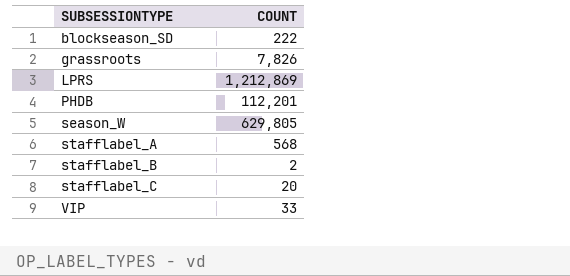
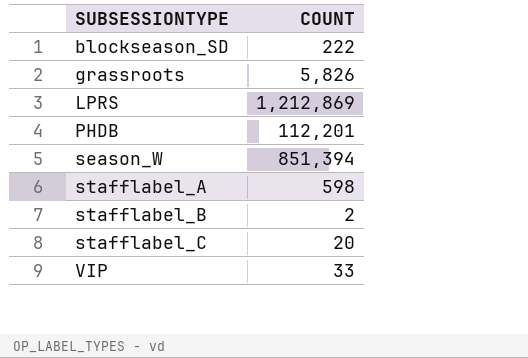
grassroots | COUNT: 7,826 -> 5,826
season_W | COUNT: 629,805 -> 851,394
stafflabel_A | COUNT: 568 -> 598

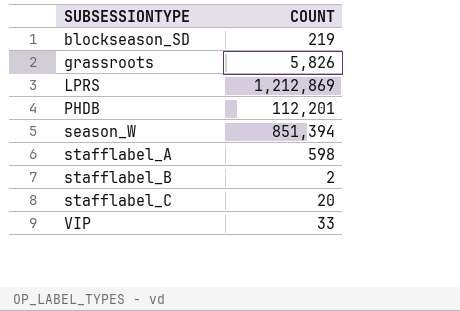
blockseason_SD | COUNT: 222 -> 219

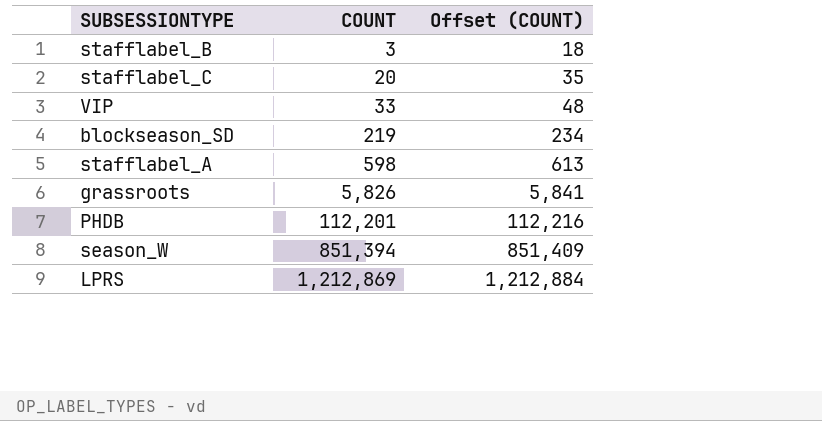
row order: SUBSESSIONTYPE ascending -> COUNT ascending
column Offset (COUNT) | formula: none -> [COUNT] + 15
stafflabel_B | COUNT: 2 -> 3

